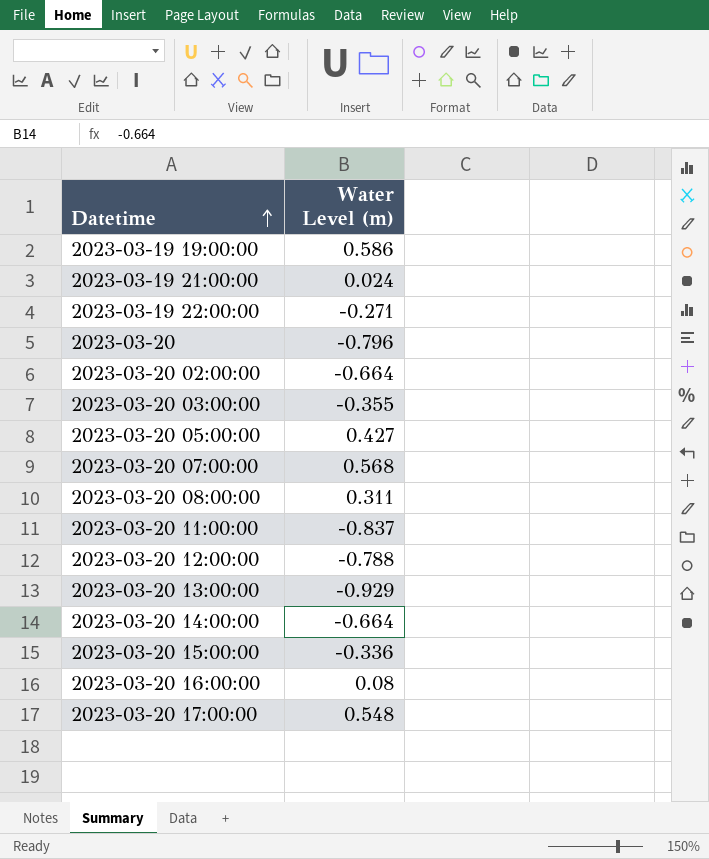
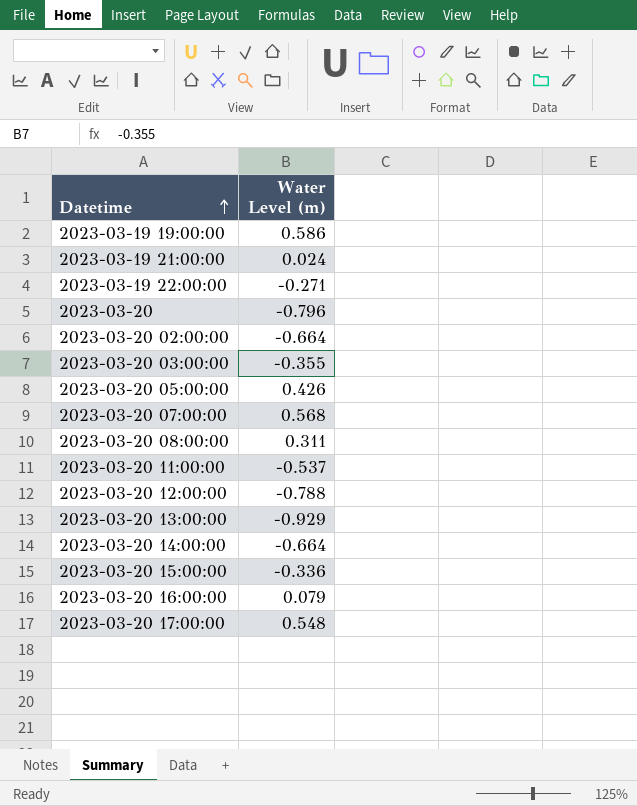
2023-03-20 05:00:00 | Water Level (m): 0.427 -> 0.426
2023-03-20 11:00:00 | Water Level (m): -0.837 -> -0.537
2023-03-20 16:00:00 | Water Level (m): 0.08 -> 0.079

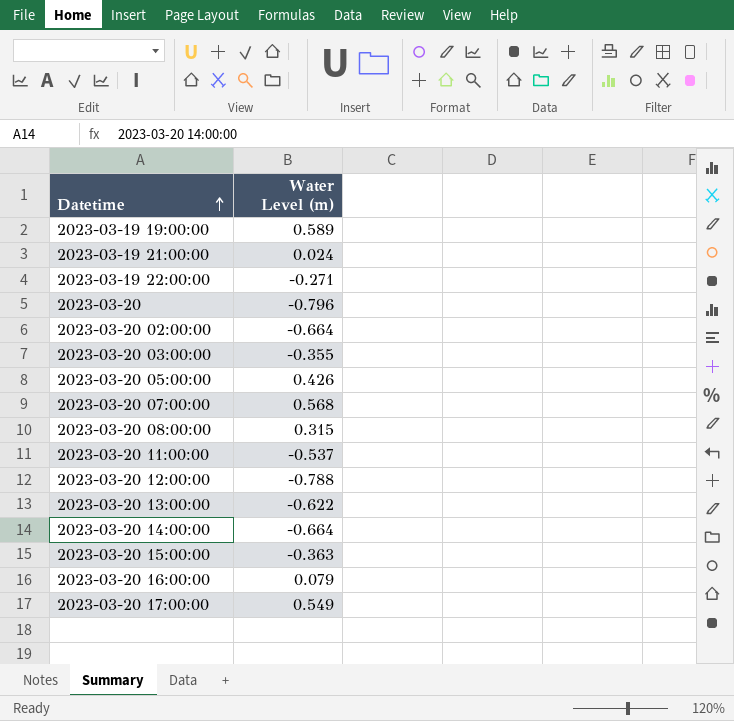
2023-03-19 19:00:00 | Water Level (m): 0.586 -> 0.589
2023-03-20 08:00:00 | Water Level (m): 0.311 -> 0.315
2023-03-20 13:00:00 | Water Level (m): -0.929 -> -0.622
2023-03-20 15:00:00 | Water Level (m): -0.336 -> -0.363
2023-03-20 17:00:00 | Water Level (m): 0.548 -> 0.549

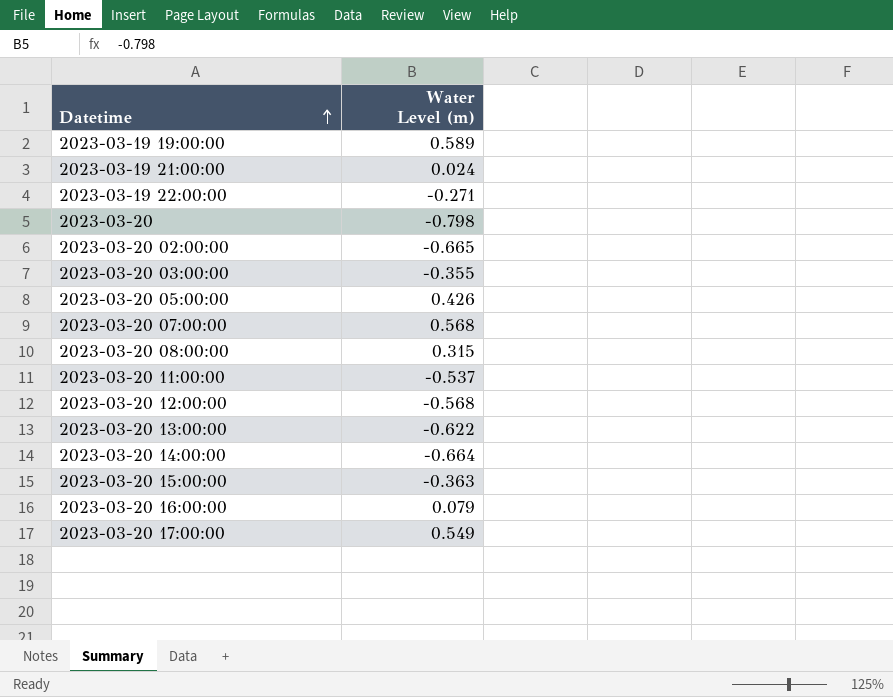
2023-03-20 | Water Level (m): -0.796 -> -0.798
2023-03-20 02:00:00 | Water Level (m): -0.664 -> -0.665
2023-03-20 12:00:00 | Water Level (m): -0.788 -> -0.568

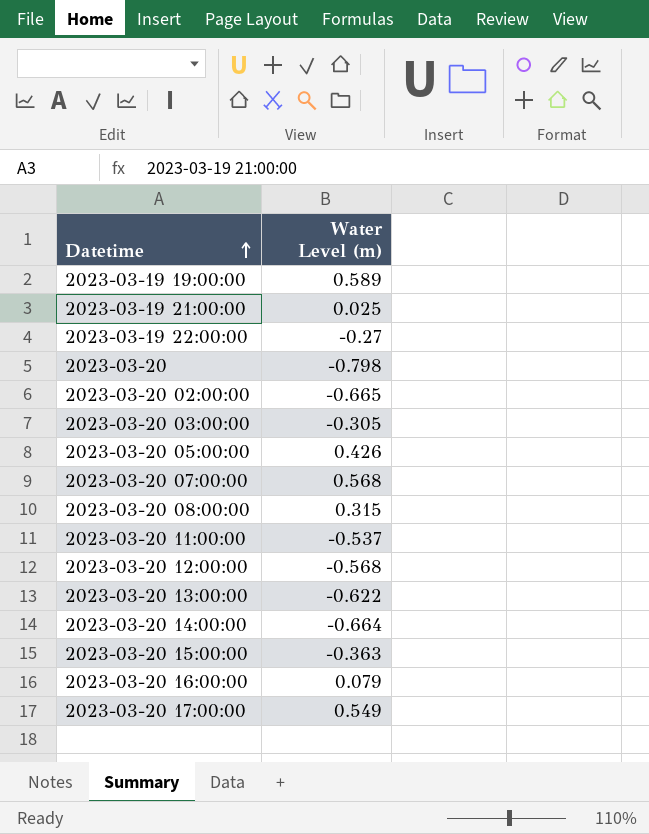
2023-03-19 21:00:00 | Water Level (m): 0.024 -> 0.025
2023-03-19 22:00:00 | Water Level (m): -0.271 -> -0.27
2023-03-20 03:00:00 | Water Level (m): -0.355 -> -0.305

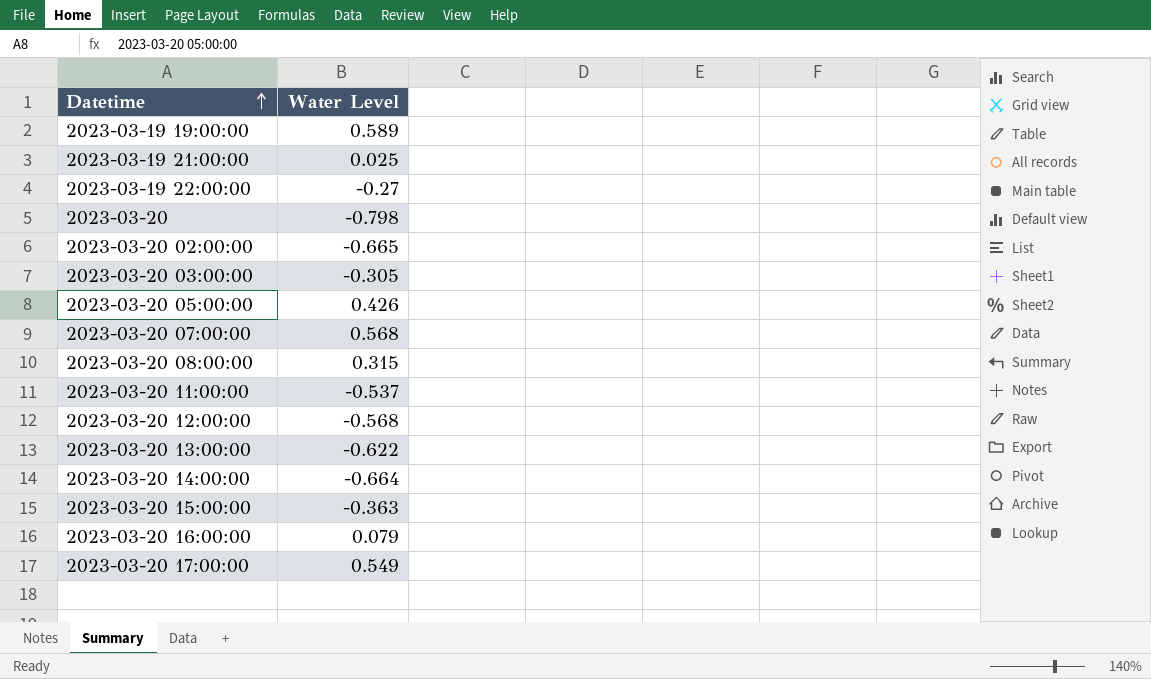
column name: Water Level (m) -> Water Level

